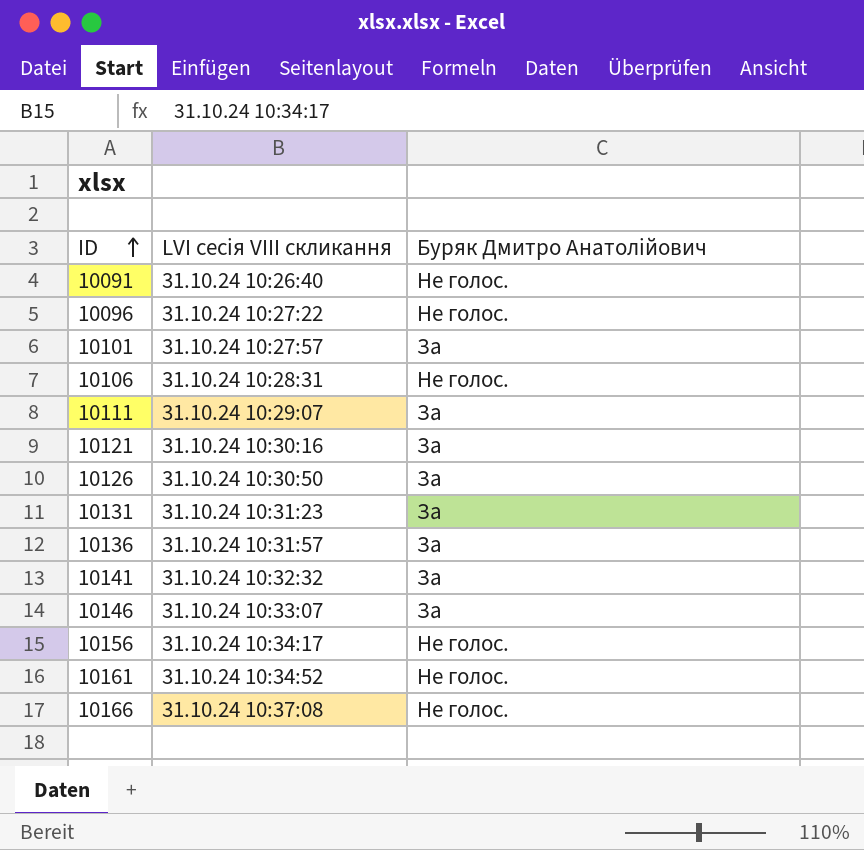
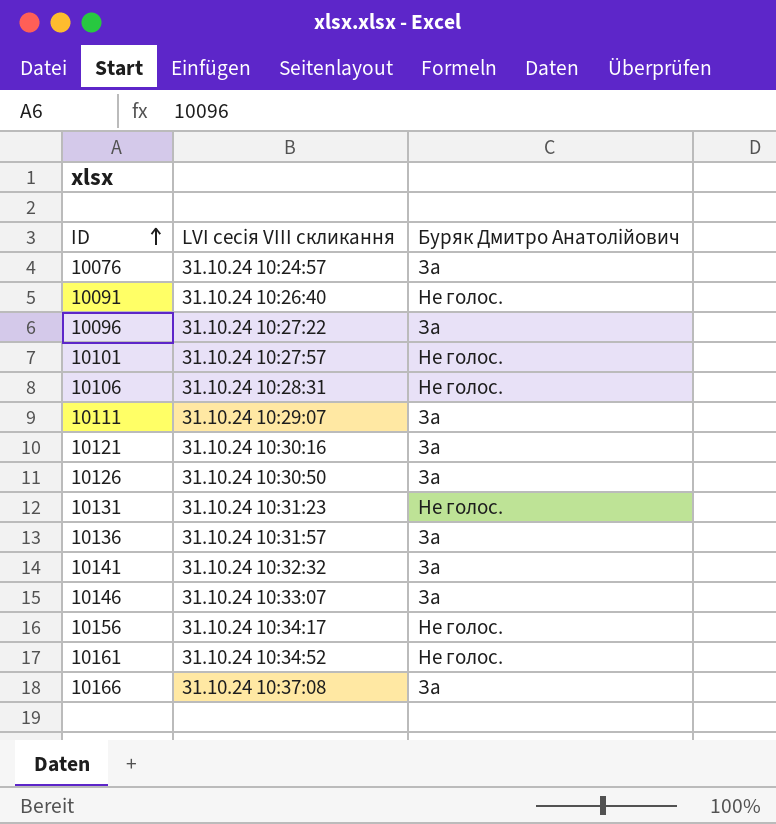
row 10076: none -> 31.10.24 10:24:57 | За
10096 | Буряк Дмитро Анатолійович: Не голос. -> За
10101 | Буряк Дмитро Анатолійович: За -> Не голос.
10131 | Буряк Дмитро Анатолійович: За -> Не голос.
10166 | Буряк Дмитро Анатолійович: Не голос. -> За

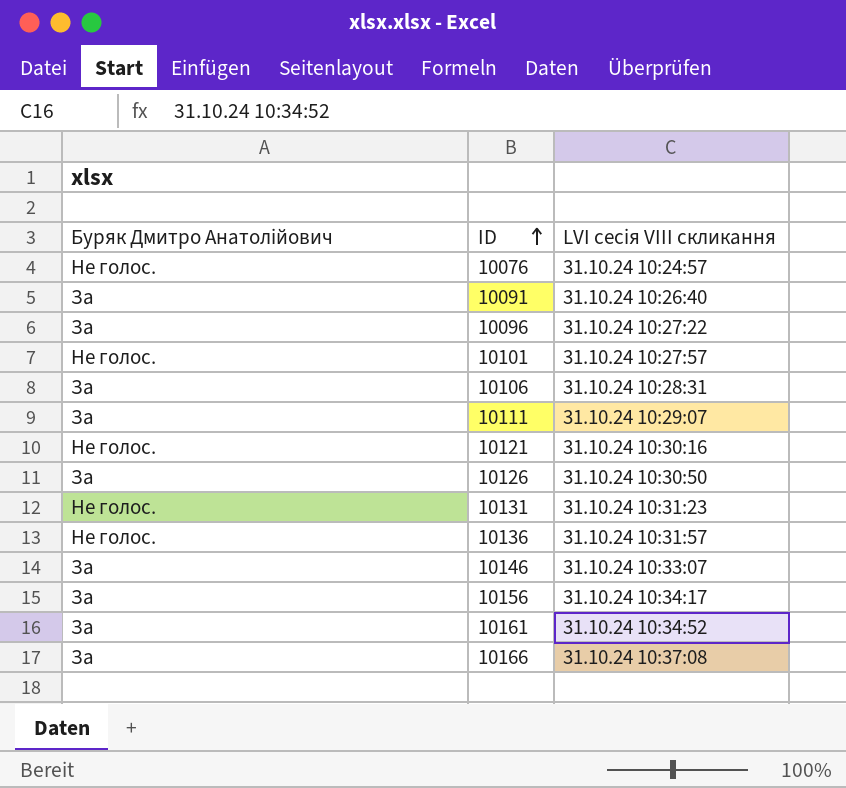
column Буряк Дмитро Анатолійович | position: 3 -> 1
row 10141: 31.10.24 10:32:32 | За -> none
10076 | Буряк Дмитро Анатолійович: За -> Не голос.
10091 | Буряк Дмитро Анатолійович: Не голос. -> За
10106 | Буряк Дмитро Анатолійович: Не голос. -> За
10121 | Буряк Дмитро Анатолійович: За -> Не голос.
10136 | Буряк Дмитро Анатолійович: За -> Не голос.
10156 | Буряк Дмитро Анатолійович: Не голос. -> За
10161 | Буряк Дмитро Анатолійович: Не голос. -> За

